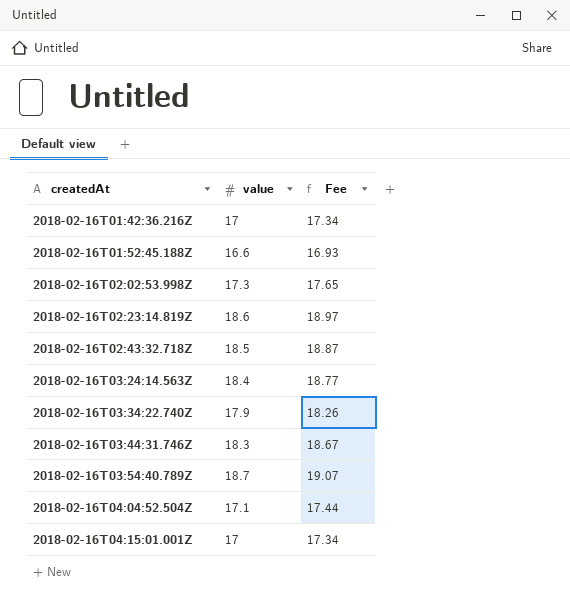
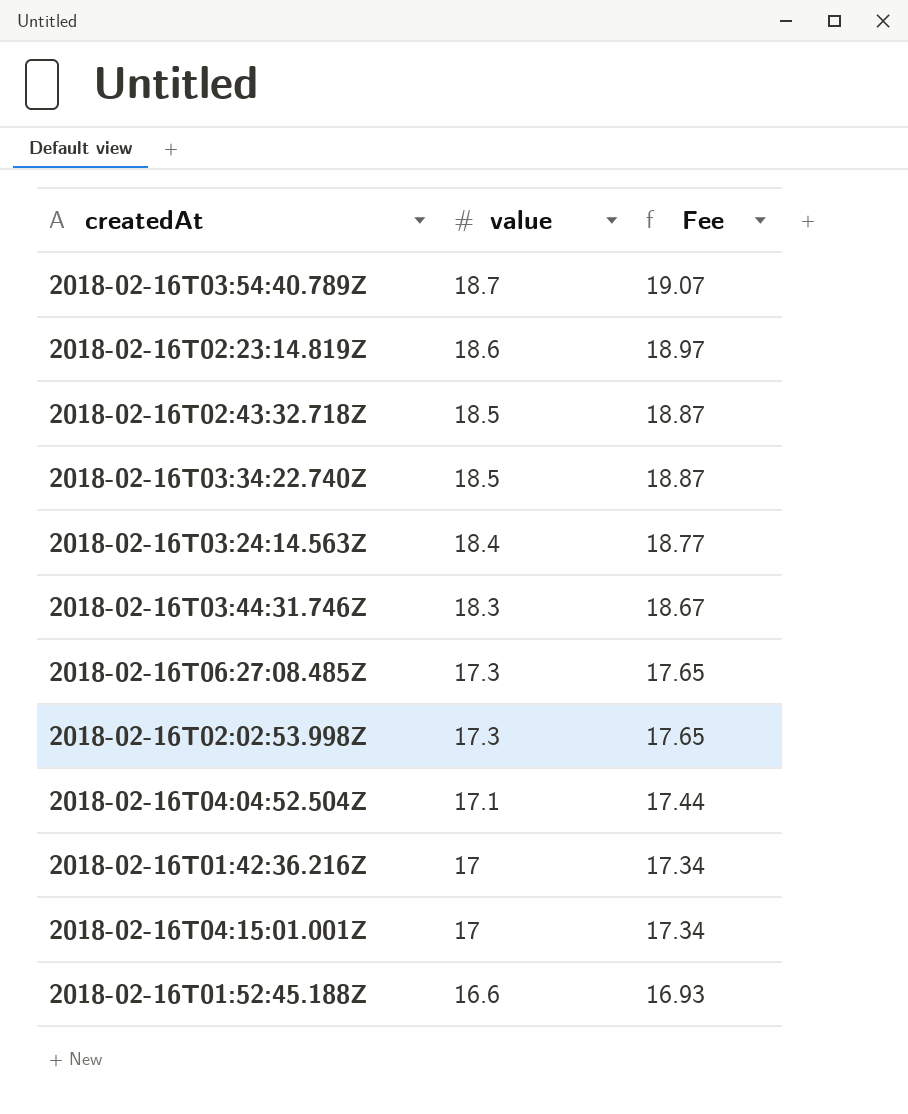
row order: createdAt ascending -> value descending
2018-02-16T03:34:22.740Z | value: 17.9 -> 18.5
2018-02-16T03:34:22.740Z | Fee: 18.26 -> 18.87
row 2018-02-16T06:27:08.485Z: none -> 17.3 | 17.65

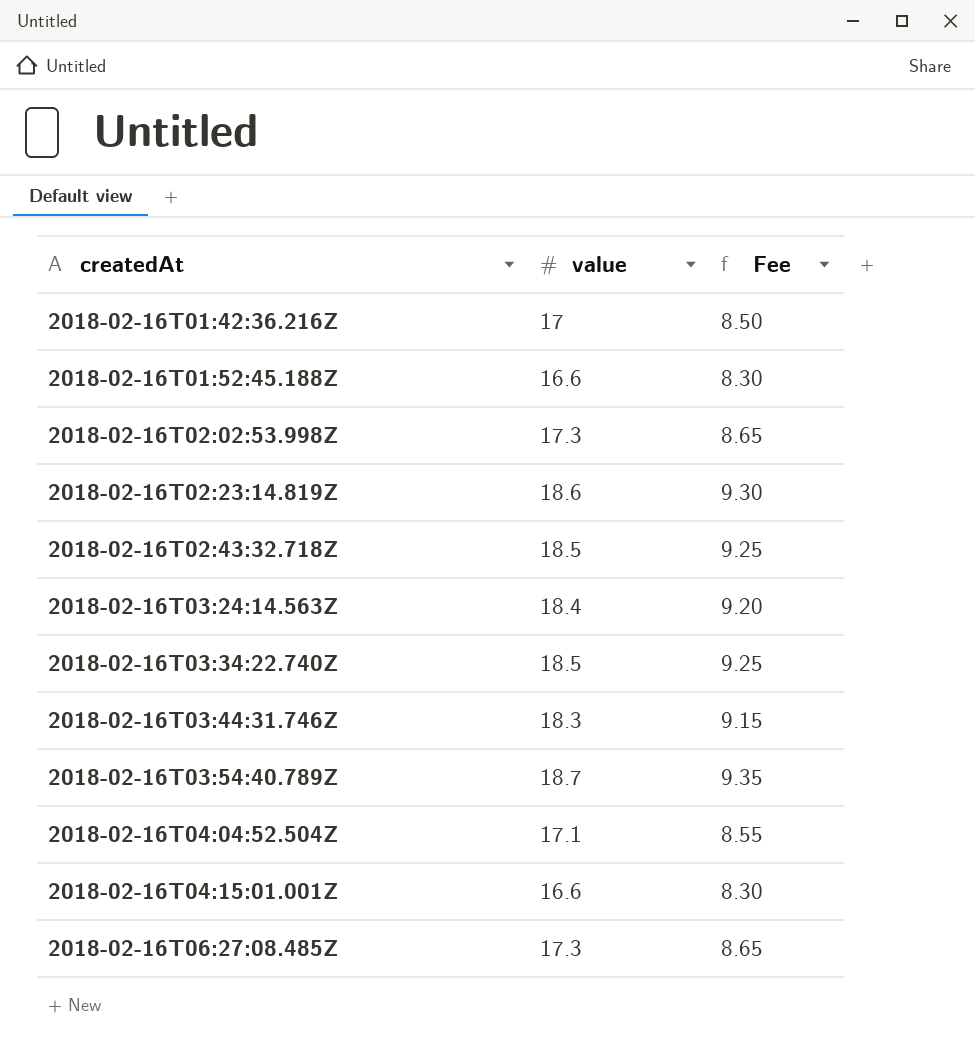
row order: value descending -> createdAt ascending
column Fee | formula: [value] * 1.02 -> [value] * 0.5
2018-02-16T04:15:01.001Z | value: 17 -> 16.6

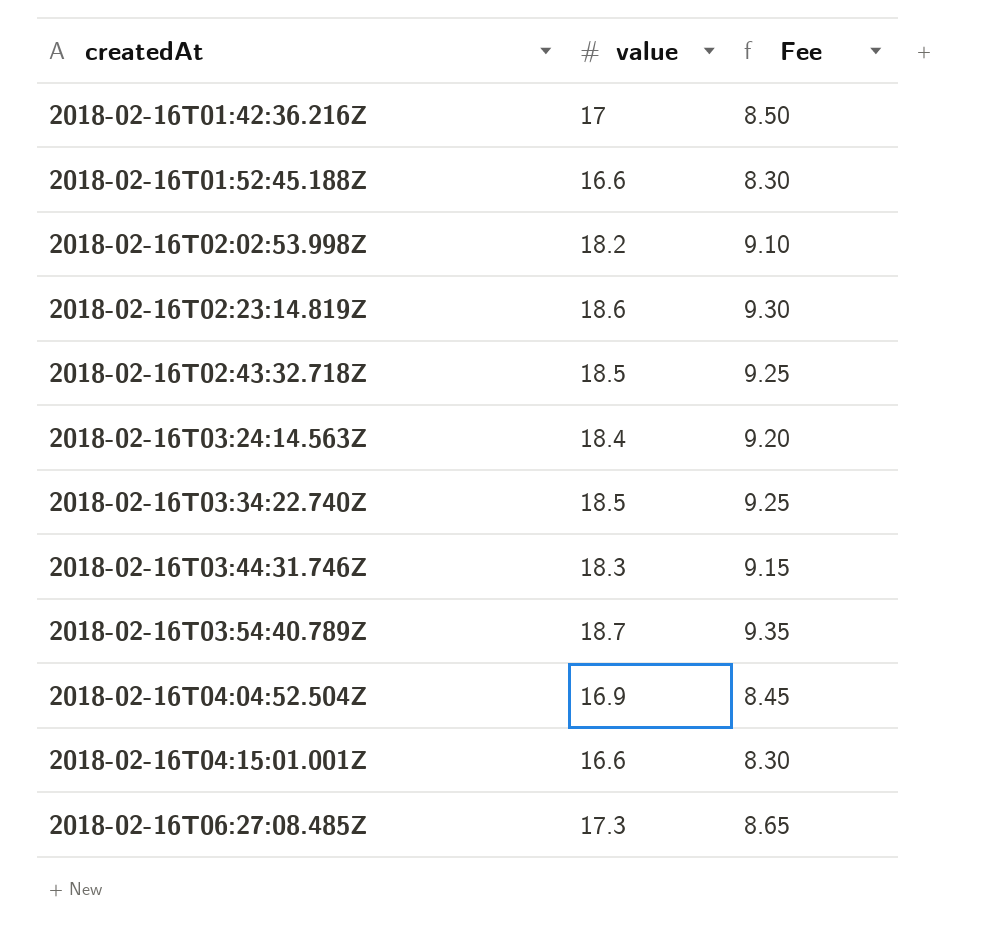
2018-02-16T02:02:53.998Z | value: 17.3 -> 18.2
2018-02-16T02:02:53.998Z | Fee: 8.65 -> 9.10
2018-02-16T04:04:52.504Z | value: 17.1 -> 16.9
2018-02-16T04:04:52.504Z | Fee: 8.55 -> 8.45

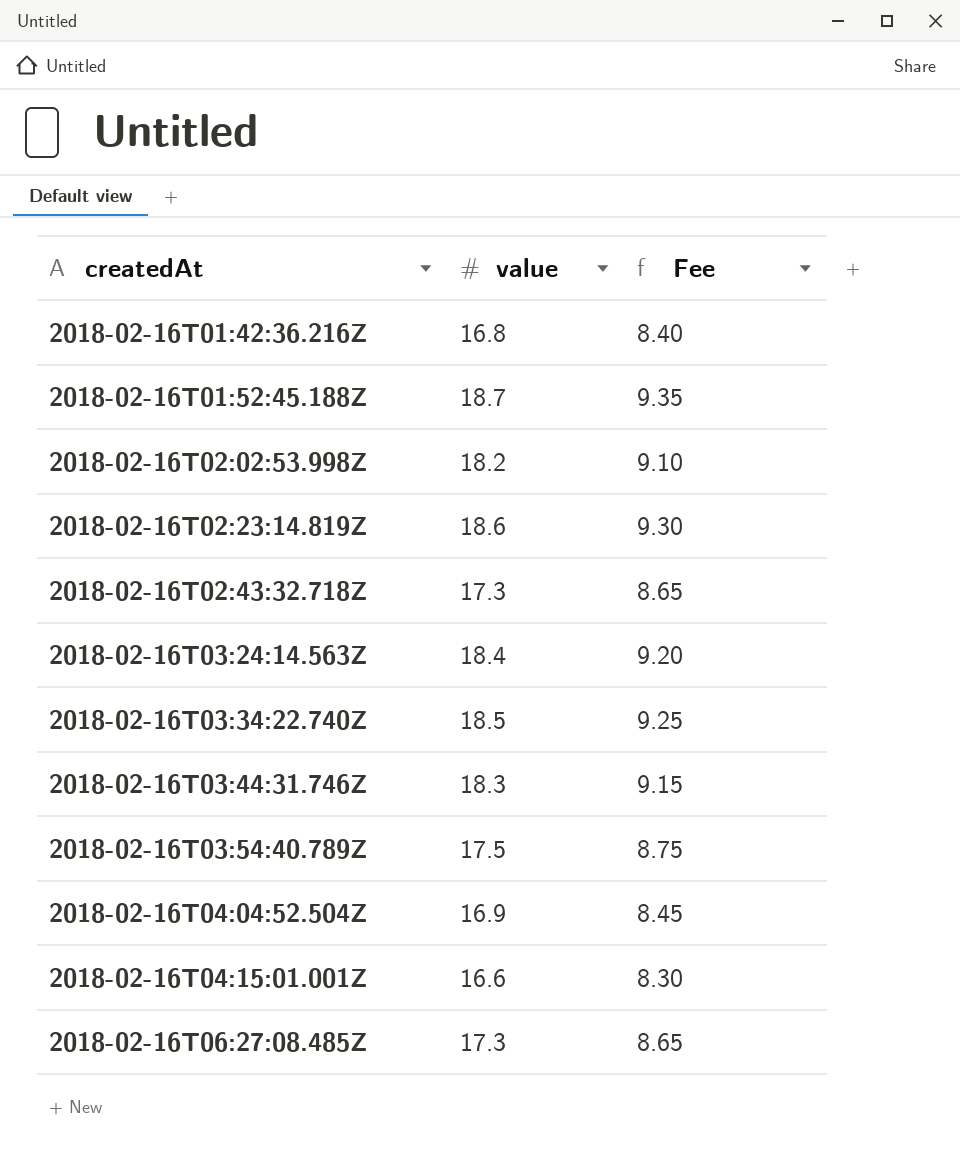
2018-02-16T01:42:36.216Z | value: 17 -> 16.8
2018-02-16T01:42:36.216Z | Fee: 8.50 -> 8.40
2018-02-16T01:52:45.188Z | value: 16.6 -> 18.7
2018-02-16T01:52:45.188Z | Fee: 8.30 -> 9.35
2018-02-16T02:43:32.718Z | value: 18.5 -> 17.3
2018-02-16T02:43:32.718Z | Fee: 9.25 -> 8.65
2018-02-16T03:54:40.789Z | value: 18.7 -> 17.5
2018-02-16T03:54:40.789Z | Fee: 9.35 -> 8.75

